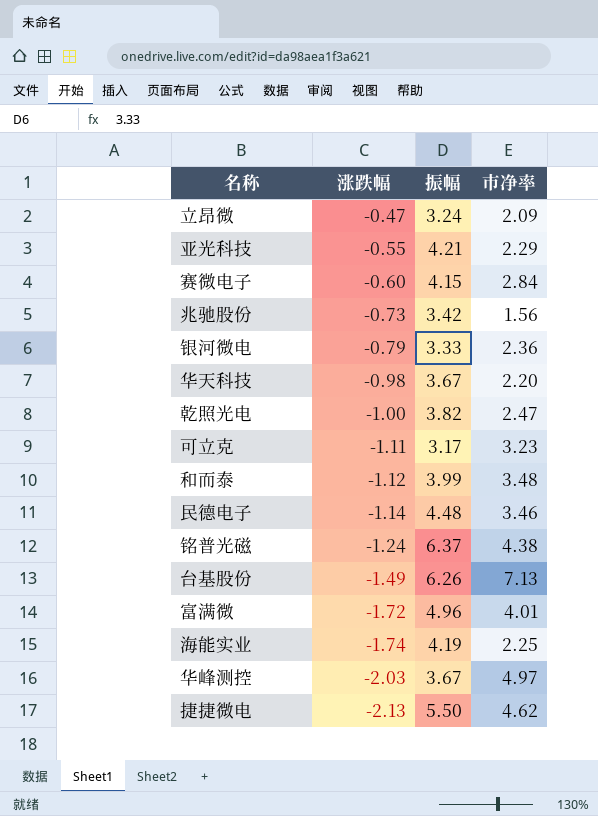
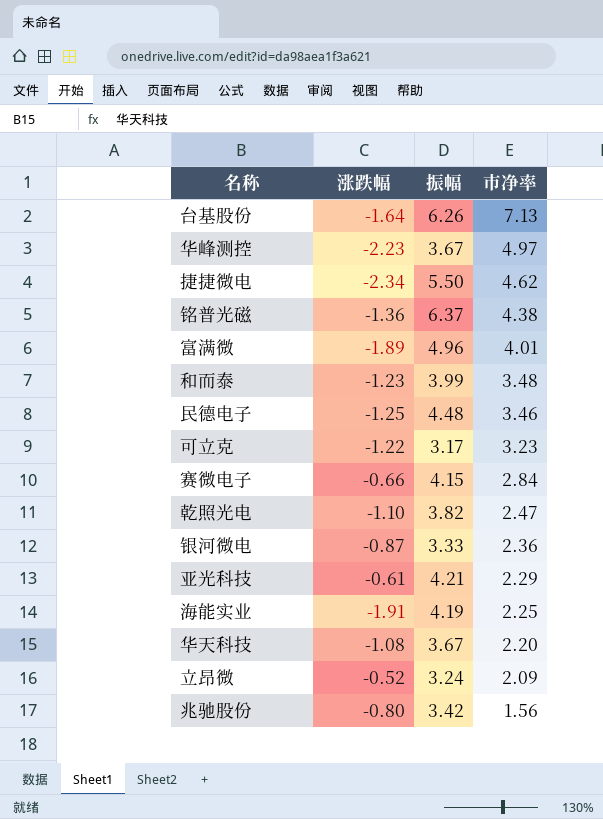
row order: 涨跌幅 descending -> 市净率 descending
台基股份 | 涨跌幅: -1.49 -> -1.64
华峰测控 | 涨跌幅: -2.03 -> -2.23
捷捷微电 | 涨跌幅: -2.13 -> -2.34
铭普光磁 | 涨跌幅: -1.24 -> -1.36
富满微 | 涨跌幅: -1.72 -> -1.89
和而泰 | 涨跌幅: -1.12 -> -1.23
民德电子 | 涨跌幅: -1.14 -> -1.25
可立克 | 涨跌幅: -1.11 -> -1.22
赛微电子 | 涨跌幅: -0.60 -> -0.66
乾照光电 | 涨跌幅: -1.00 -> -1.10
银河微电 | 涨跌幅: -0.79 -> -0.87
亚光科技 | 涨跌幅: -0.55 -> -0.61
海能实业 | 涨跌幅: -1.74 -> -1.91
华天科技 | 涨跌幅: -0.98 -> -1.08
立昂微 | 涨跌幅: -0.47 -> -0.52
兆驰股份 | 涨跌幅: -0.73 -> -0.80

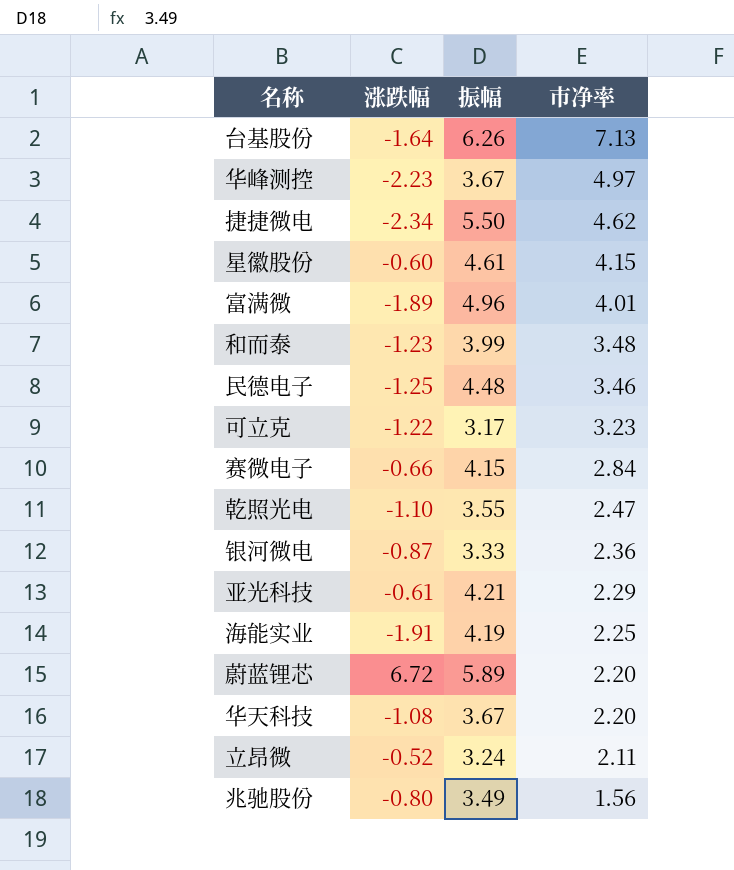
row 铭普光磁: -1.36 | 6.37 | 4.38 -> none
row 星徽股份: none -> -0.60 | 4.61 | 4.15
乾照光电 | 振幅: 3.82 -> 3.55
row 蔚蓝锂芯: none -> 6.72 | 5.89 | 2.20
立昂微 | 市净率: 2.09 -> 2.11
兆驰股份 | 振幅: 3.42 -> 3.49

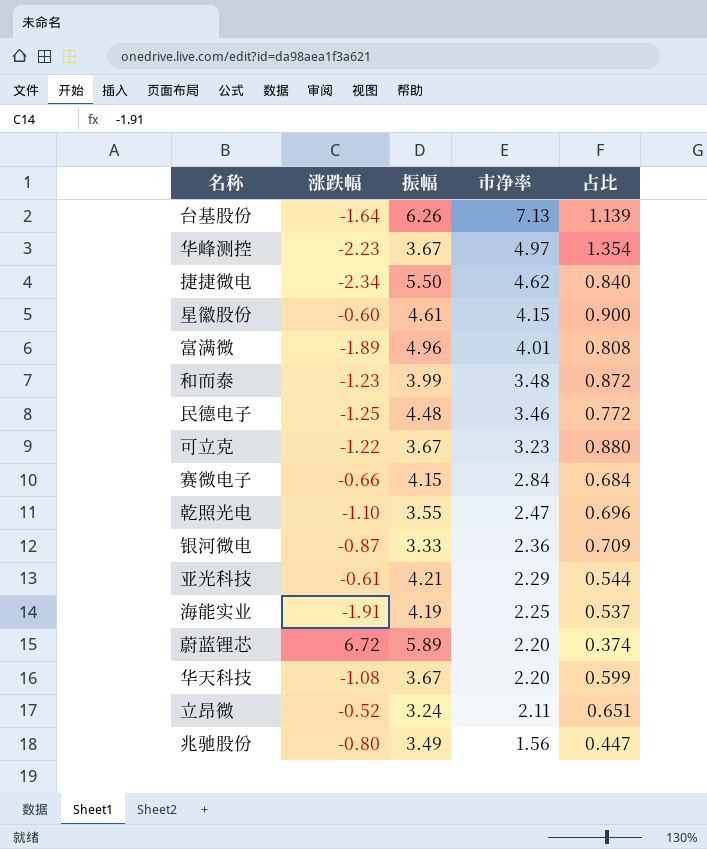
column 占比 | formula: none -> [市净率] / [振幅]
可立克 | 振幅: 3.17 -> 3.67

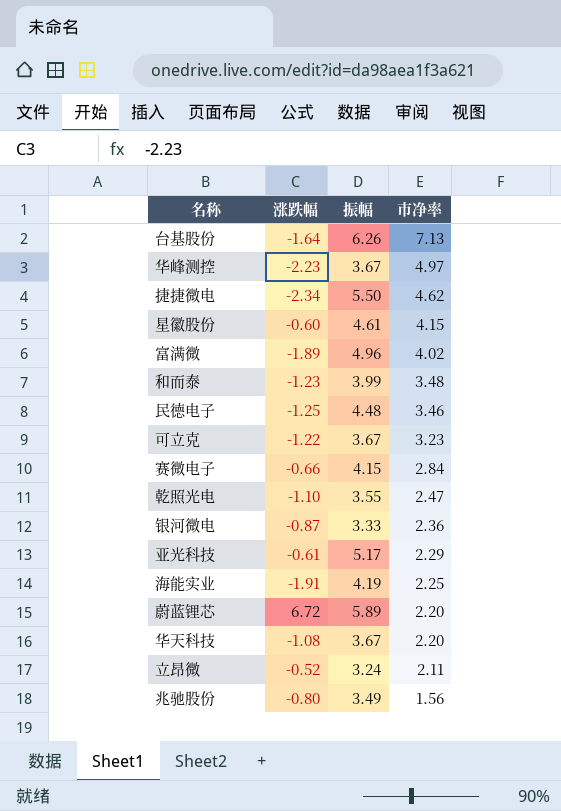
column 占比 | formula: [市净率] / [振幅] -> none
富满微 | 市净率: 4.01 -> 4.02
亚光科技 | 振幅: 4.21 -> 5.17

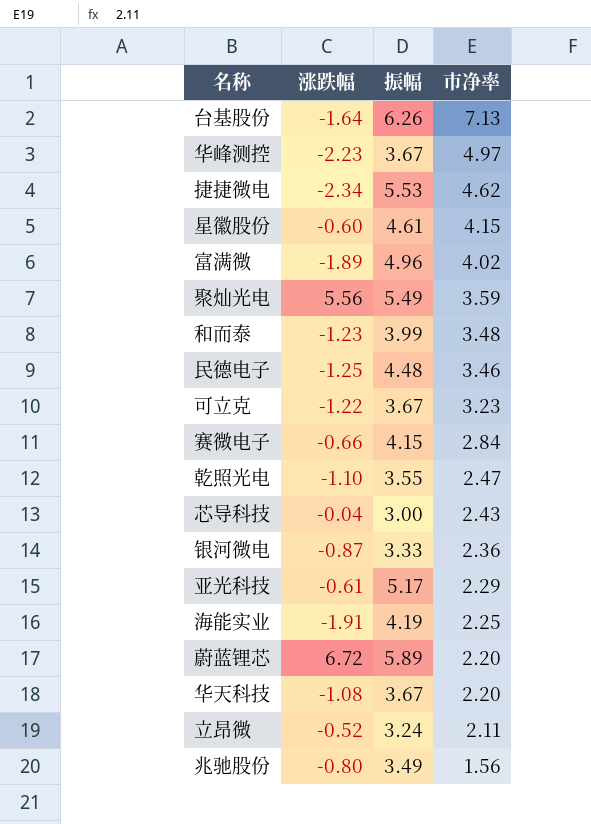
捷捷微电 | 振幅: 5.50 -> 5.53
row 聚灿光电: none -> 5.56 | 5.49 | 3.59
row 芯导科技: none -> -0.04 | 3.00 | 2.43

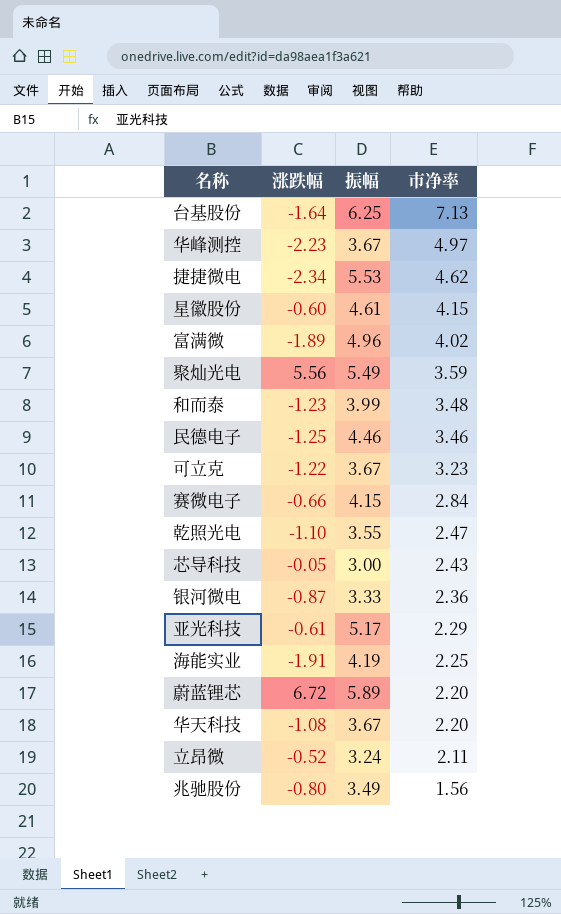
台基股份 | 振幅: 6.26 -> 6.25
民德电子 | 振幅: 4.48 -> 4.46
芯导科技 | 涨跌幅: -0.04 -> -0.05

